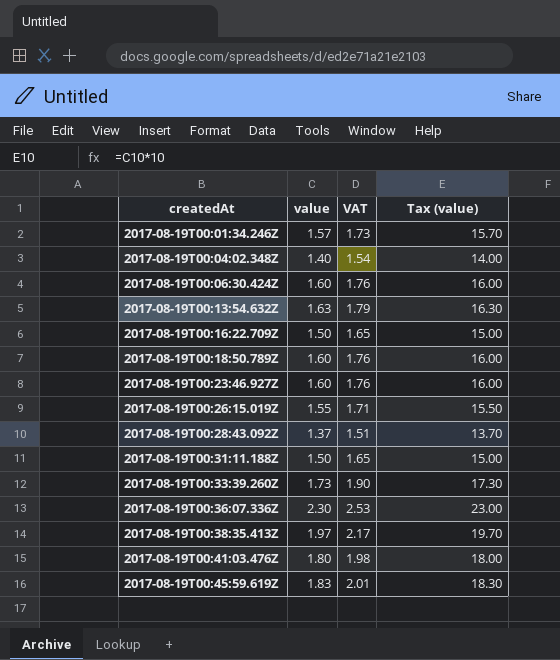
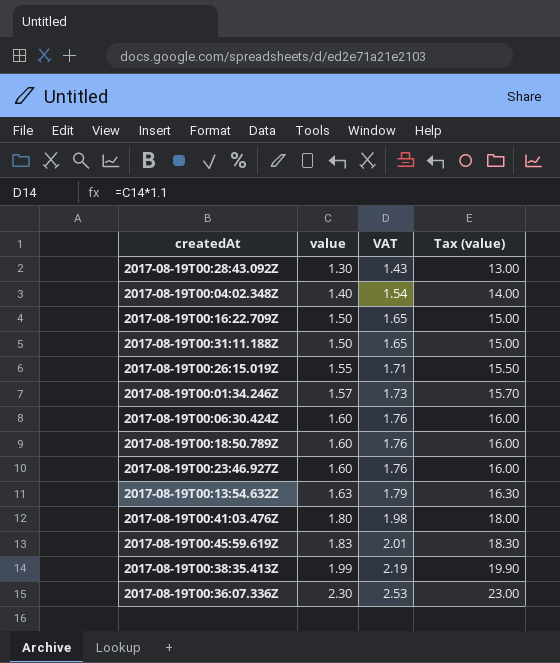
row order: createdAt ascending -> value ascending
row 2017-08-19T00:33:39.260Z: 1.73 | 1.90 | 17.30 -> none
2017-08-19T00:28:43.092Z | value: 1.37 -> 1.30
2017-08-19T00:28:43.092Z | VAT: 1.51 -> 1.43
2017-08-19T00:28:43.092Z | Tax (value): 13.70 -> 13.00
2017-08-19T00:38:35.413Z | value: 1.97 -> 1.99
2017-08-19T00:38:35.413Z | VAT: 2.17 -> 2.19
2017-08-19T00:38:35.413Z | Tax (value): 19.70 -> 19.90

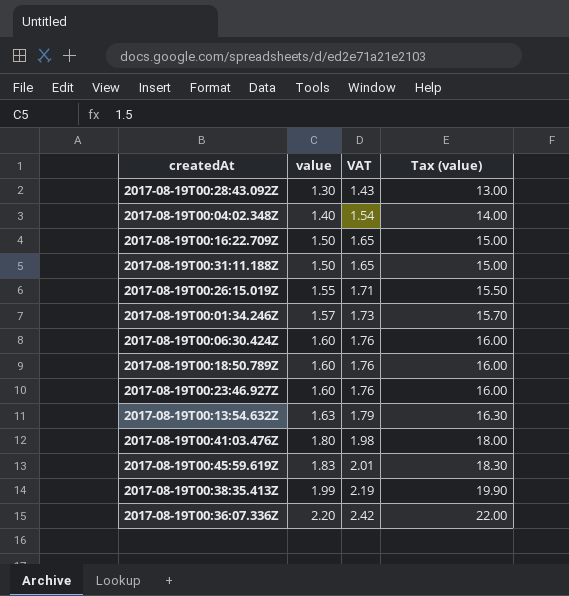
2017-08-19T00:36:07.336Z | value: 2.30 -> 2.20
2017-08-19T00:36:07.336Z | VAT: 2.53 -> 2.42
2017-08-19T00:36:07.336Z | Tax (value): 23.00 -> 22.00

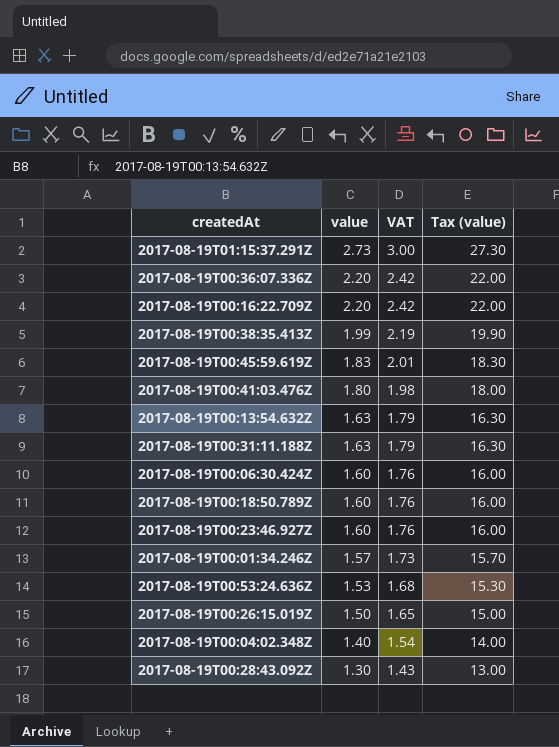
row order: value ascending -> value descending
row 2017-08-19T01:15:37.291Z: none -> 2.73 | 3.00 | 27.30
2017-08-19T00:16:22.709Z | value: 1.50 -> 2.20
2017-08-19T00:16:22.709Z | VAT: 1.65 -> 2.42
2017-08-19T00:16:22.709Z | Tax (value): 15.00 -> 22.00
2017-08-19T00:31:11.188Z | value: 1.50 -> 1.63
2017-08-19T00:31:11.188Z | VAT: 1.65 -> 1.79
2017-08-19T00:31:11.188Z | Tax (value): 15.00 -> 16.30
row 2017-08-19T00:53:24.636Z: none -> 1.53 | 1.68 | 15.30
2017-08-19T00:26:15.019Z | value: 1.55 -> 1.50
2017-08-19T00:26:15.019Z | VAT: 1.71 -> 1.65
2017-08-19T00:26:15.019Z | Tax (value): 15.50 -> 15.00

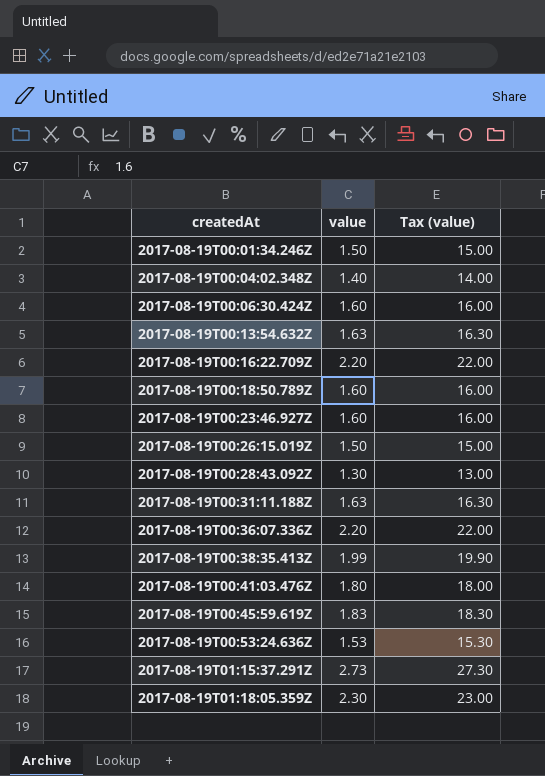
row order: value descending -> createdAt ascending
column VAT | formula: [value] * 1.1 -> none
2017-08-19T00:01:34.246Z | value: 1.57 -> 1.50
2017-08-19T00:01:34.246Z | Tax (value): 15.70 -> 15.00
row 2017-08-19T01:18:05.359Z: none -> 2.30 | 23.00

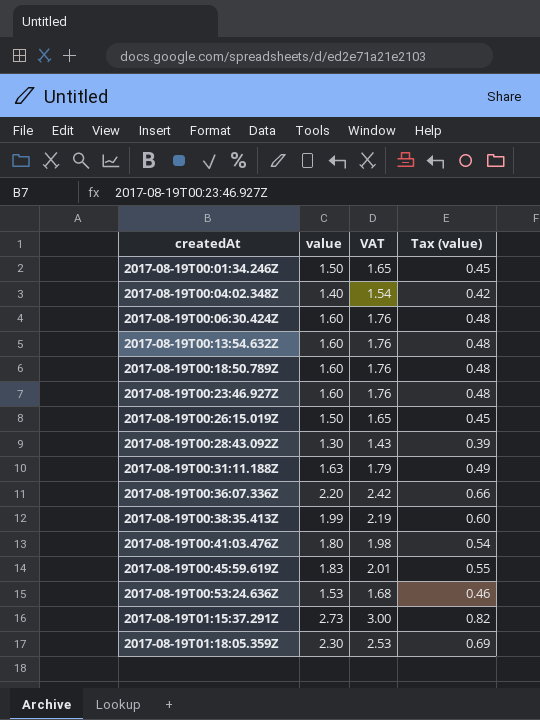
column VAT | formula: none -> [value] * 1.1
column Tax (value) | formula: [value] * 10 -> [value] * 0.3
row 2017-08-19T00:16:22.709Z: 2.20 | 22.00 -> none
2017-08-19T00:13:54.632Z | value: 1.63 -> 1.60

